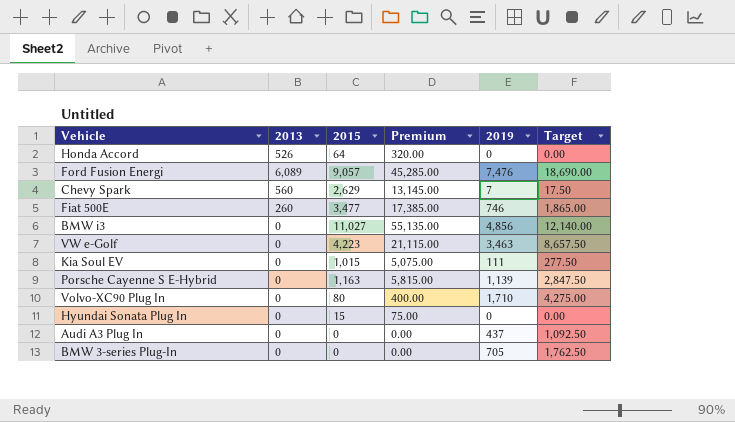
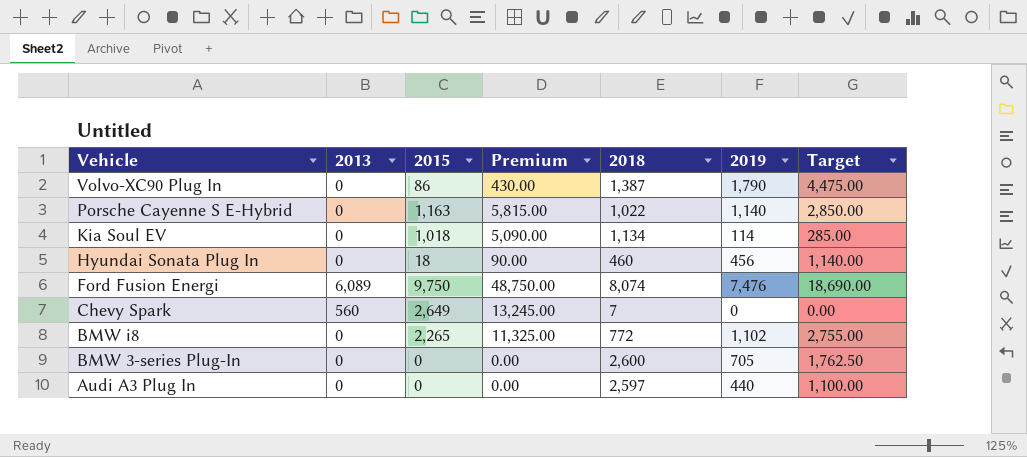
row order: none -> Vehicle descending
column 2018 | position: none -> 5
row Honda Accord: 526 | 64 | 320.00 | 0 | 0.00 -> none
row Fiat 500E: 260 | 3,477 | 17,385.00 | 746 | 1,865.00 -> none
row BMW i3: 0 | 11,027 | 55,135.00 | 4,856 | 12,140.00 -> none
row VW e-Golf: 0 | 4,223 | 21,115.00 | 3,463 | 8,657.50 -> none
Volvo-XC90 Plug In | 2015: 80 -> 86
Volvo-XC90 Plug In | Premium: 400.00 -> 430.00
Volvo-XC90 Plug In | 2019: 1,710 -> 1,790
Volvo-XC90 Plug In | Target: 4,275.00 -> 4,475.00
Porsche Cayenne S E-Hybrid | 2019: 1,139 -> 1,140
Porsche Cayenne S E-Hybrid | Target: 2,847.50 -> 2,850.00
Kia Soul EV | 2015: 1,015 -> 1,018
Kia Soul EV | Premium: 5,075.00 -> 5,090.00
Kia Soul EV | 2019: 111 -> 114
Kia Soul EV | Target: 277.50 -> 285.00
Hyundai Sonata Plug In | 2015: 15 -> 18
Hyundai Sonata Plug In | Premium: 75.00 -> 90.00
Hyundai Sonata Plug In | 2019: 0 -> 456
Hyundai Sonata Plug In | Target: 0.00 -> 1,140.00
Ford Fusion Energi | 2015: 9,057 -> 9,750
Ford Fusion Energi | Premium: 45,285.00 -> 48,750.00
Chevy Spark | 2015: 2,629 -> 2,649
Chevy Spark | Premium: 13,145.00 -> 13,245.00
Chevy Spark | 2019: 7 -> 0
Chevy Spark | Target: 17.50 -> 0.00
row BMW i8: none -> 0 | 2,265 | 11,325.00 | 772 | 1,102 | 2,755.00
Audi A3 Plug In | 2019: 437 -> 440
Audi A3 Plug In | Target: 1,092.50 -> 1,100.00

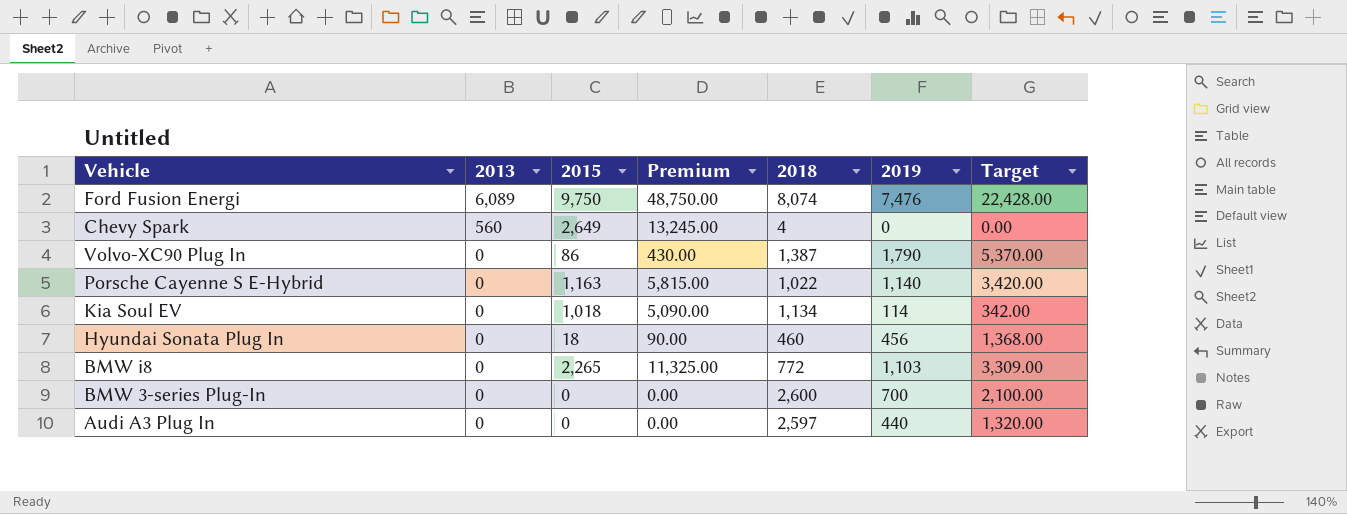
row order: Vehicle descending -> 2013 descending
column Target | formula: [2019] * 2.5 -> [2019] * 3
Chevy Spark | 2018: 7 -> 4
BMW i8 | 2019: 1,102 -> 1,103
BMW 3-series Plug-In | 2019: 705 -> 700

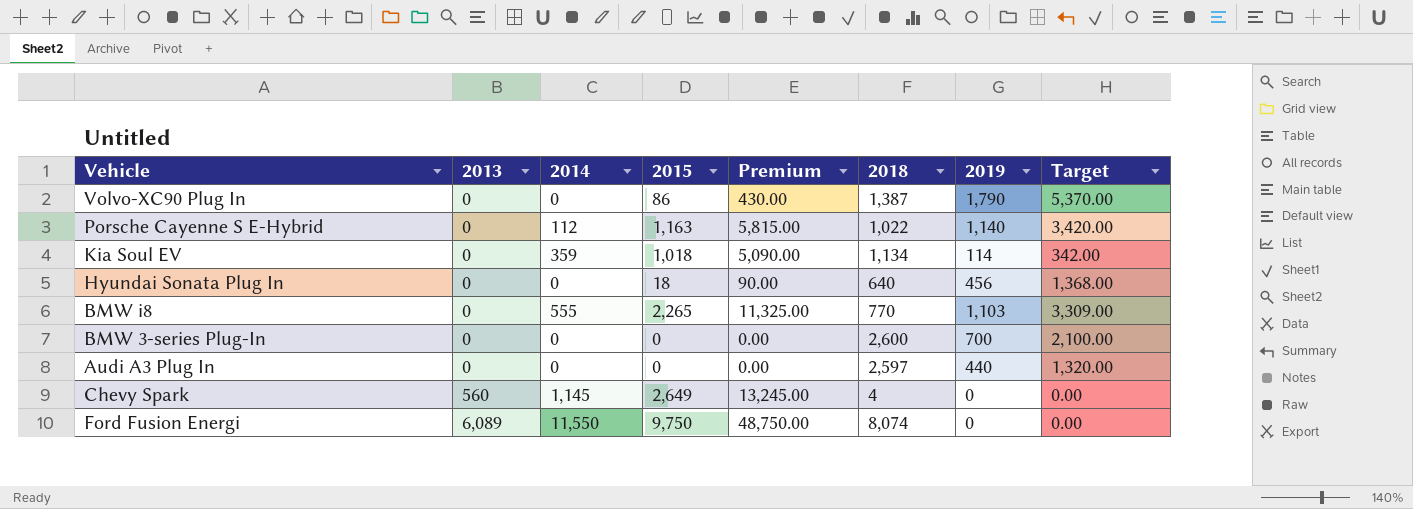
row order: 2013 descending -> 2013 ascending
column 2014 | position: none -> 3
Hyundai Sonata Plug In | 2018: 460 -> 640
BMW i8 | 2018: 772 -> 770
Ford Fusion Energi | 2019: 7,476 -> 0
Ford Fusion Energi | Target: 22,428.00 -> 0.00

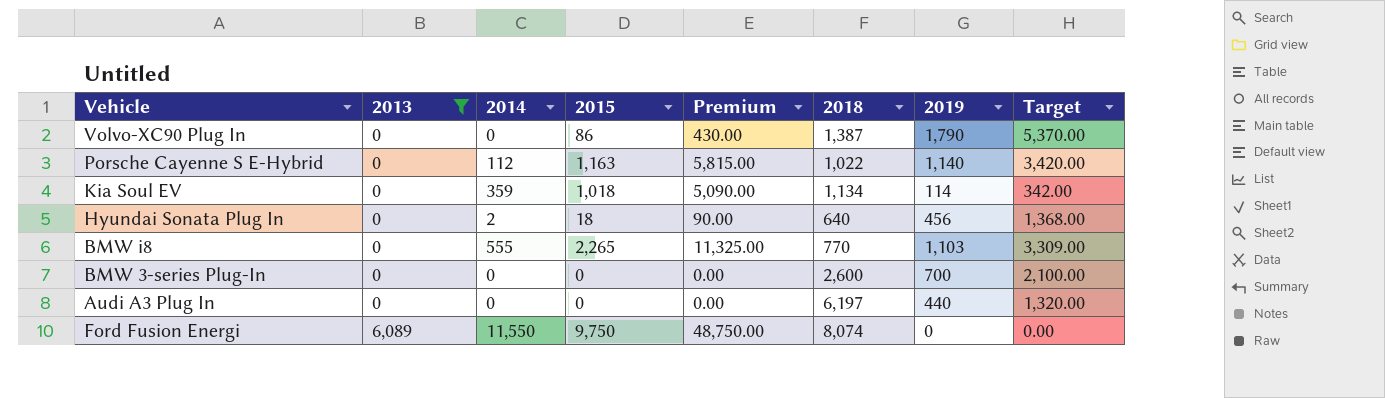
filter: none -> 2013 != 560
Hyundai Sonata Plug In | 2014: 0 -> 2
Audi A3 Plug In | 2018: 2,597 -> 6,197

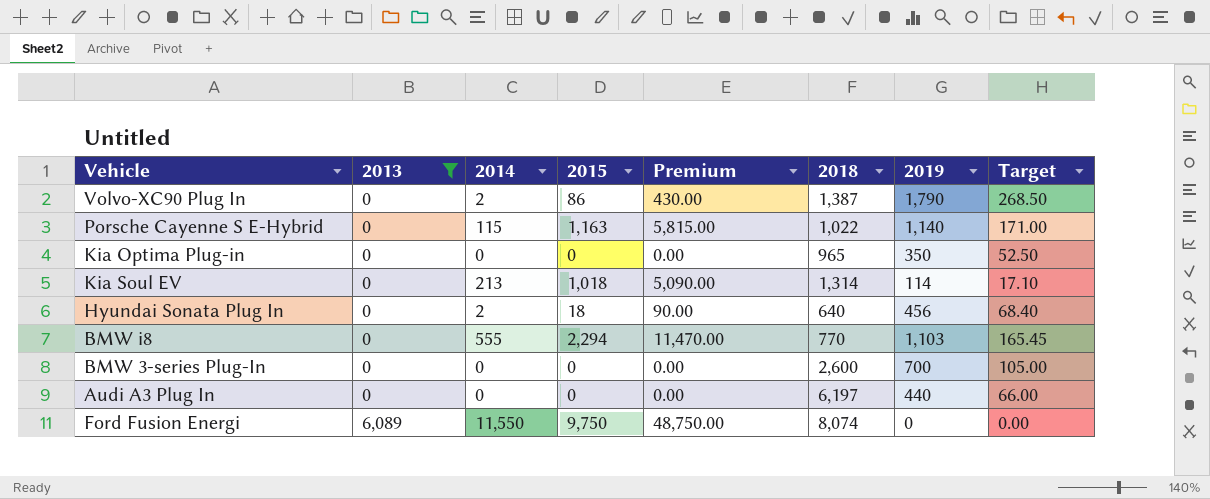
column Target | formula: [2019] * 3 -> [2019] * 0.15
Volvo-XC90 Plug In | 2014: 0 -> 2
Porsche Cayenne S E-Hybrid | 2014: 112 -> 115
row Kia Optima Plug-in: none -> 0 | 0 | 0 | 0.00 | 965 | 350 | 52.50
Kia Soul EV | 2014: 359 -> 213
Kia Soul EV | 2018: 1,134 -> 1,314
BMW i8 | 2015: 2,265 -> 2,294
BMW i8 | Premium: 11,325.00 -> 11,470.00

